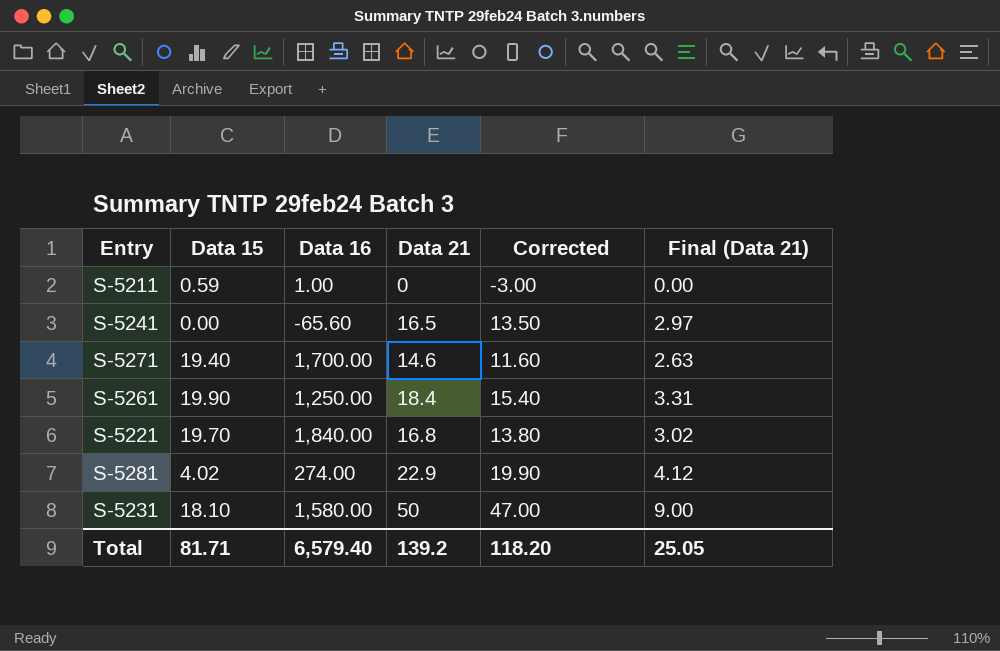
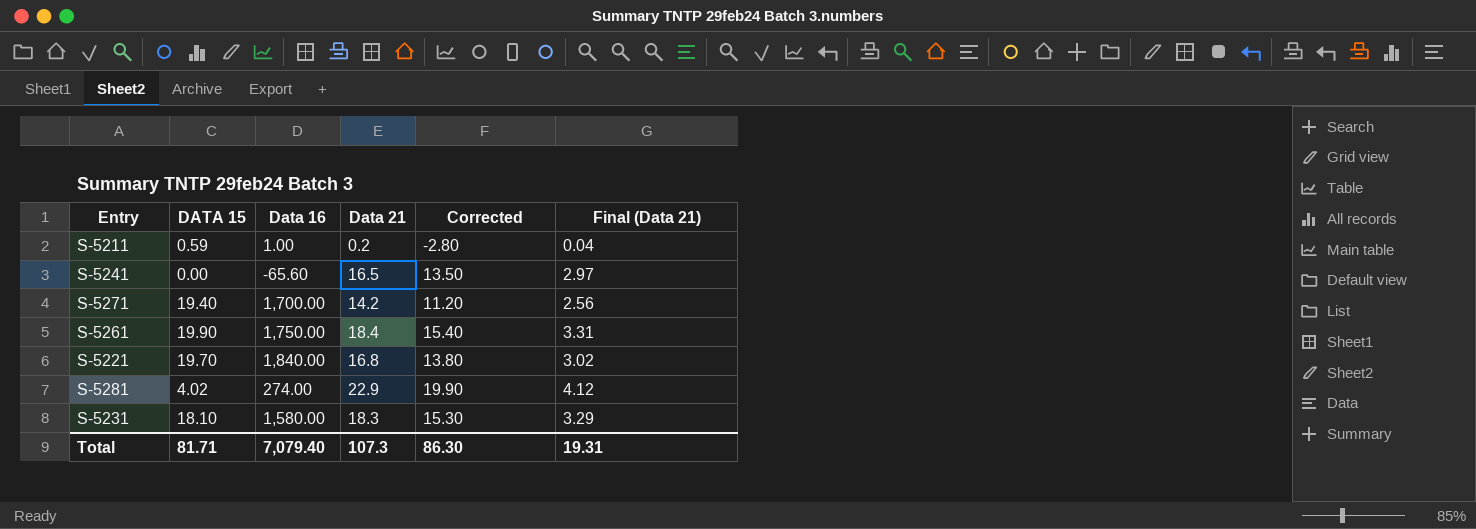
column name: Data 15 -> DATA 15
S-5211 | Data 21: 0 -> 0.2
S-5211 | Corrected: -3.00 -> -2.80
S-5211 | Final (Data 21): 0.00 -> 0.04
S-5271 | Data 21: 14.6 -> 14.2
S-5271 | Corrected: 11.60 -> 11.20
S-5271 | Final (Data 21): 2.63 -> 2.56
S-5261 | Data 16: 1,250.00 -> 1,750.00
S-5231 | Data 21: 50 -> 18.3
S-5231 | Corrected: 47.00 -> 15.30
S-5231 | Final (Data 21): 9.00 -> 3.29
Total | Data 16: 6,579.40 -> 7,079.40
Total | Data 21: 139.2 -> 107.3
Total | Corrected: 118.20 -> 86.30
Total | Final (Data 21): 25.05 -> 19.31

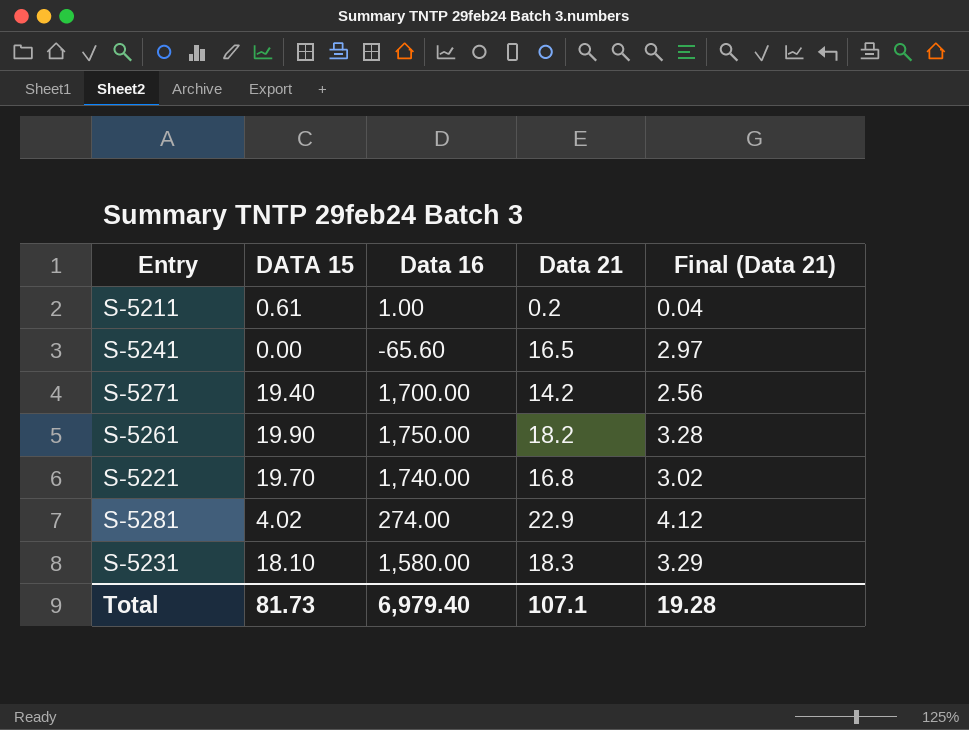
column Corrected | formula: [Data 21] - 3 -> none
S-5211 | DATA 15: 0.59 -> 0.61
S-5261 | Data 21: 18.4 -> 18.2
S-5261 | Final (Data 21): 3.31 -> 3.28
S-5221 | Data 16: 1,840.00 -> 1,740.00
Total | DATA 15: 81.71 -> 81.73
Total | Data 16: 7,079.40 -> 6,979.40
Total | Data 21: 107.3 -> 107.1
Total | Final (Data 21): 19.31 -> 19.28

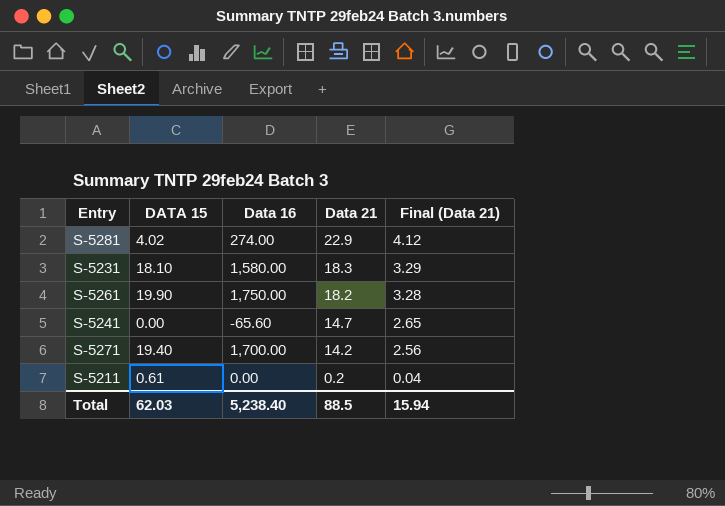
row order: none -> Data 21 descending
row S-5221: 19.70 | 1,740.00 | 16.8 | 3.02 -> none
S-5241 | Data 21: 16.5 -> 14.7
S-5241 | Final (Data 21): 2.97 -> 2.65
S-5211 | Data 16: 1.00 -> 0.00
Total | DATA 15: 81.73 -> 62.03
Total | Data 16: 6,979.40 -> 5,238.40
Total | Data 21: 107.1 -> 88.5
Total | Final (Data 21): 19.28 -> 15.94

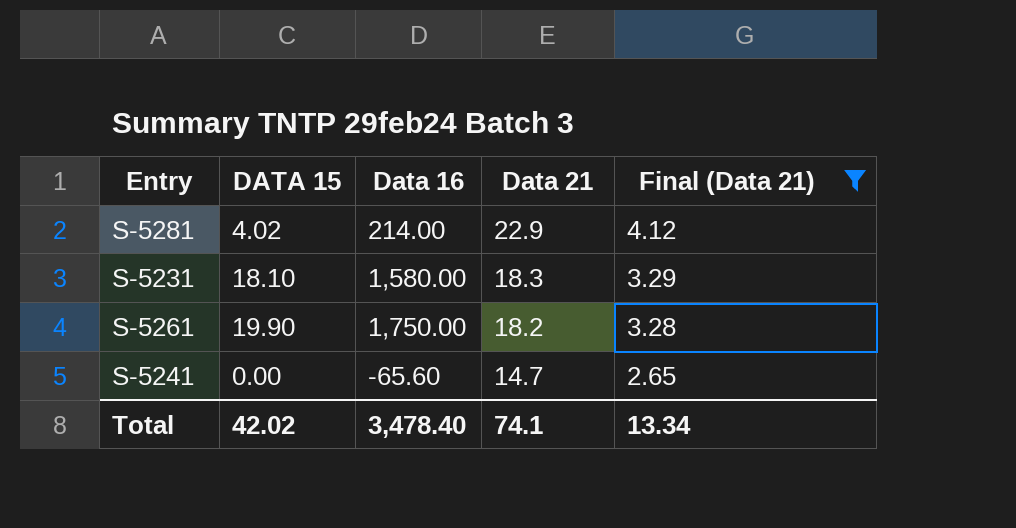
filter: none -> Final (Data 21) >= 2.65
S-5281 | Data 16: 274.00 -> 214.00
Total | DATA 15: 62.03 -> 42.02
Total | Data 16: 5,238.40 -> 3,478.40
Total | Data 21: 88.5 -> 74.1
Total | Final (Data 21): 15.94 -> 13.34

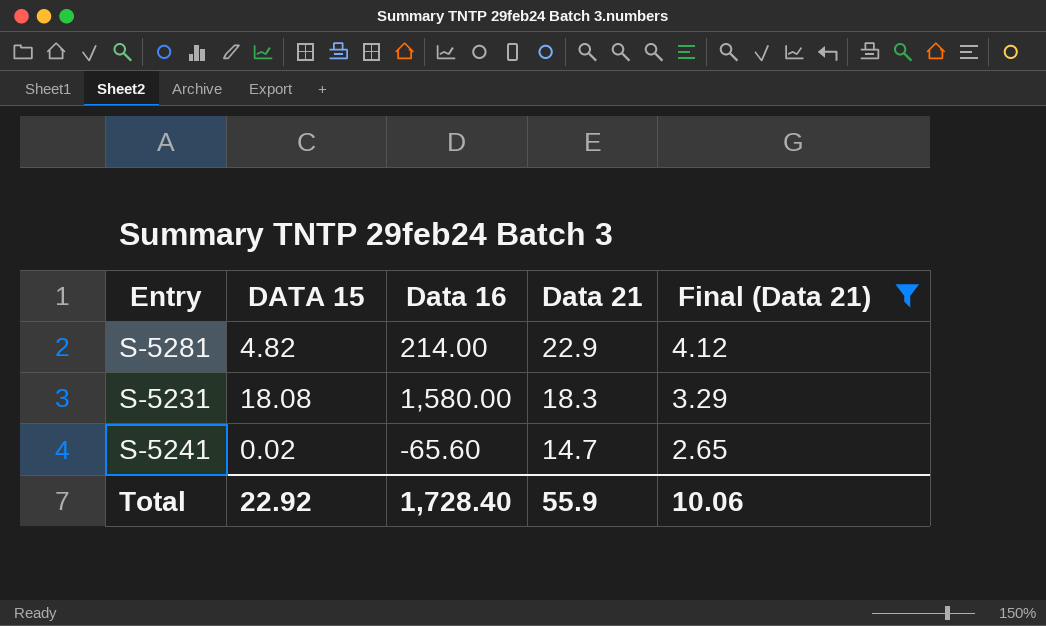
row S-5261: 19.90 | 1,750.00 | 18.2 | 3.28 -> none
S-5281 | DATA 15: 4.02 -> 4.82
S-5231 | DATA 15: 18.10 -> 18.08
S-5241 | DATA 15: 0.00 -> 0.02
Total | DATA 15: 42.02 -> 22.92
Total | Data 16: 3,478.40 -> 1,728.40
Total | Data 21: 74.1 -> 55.9
Total | Final (Data 21): 13.34 -> 10.06

